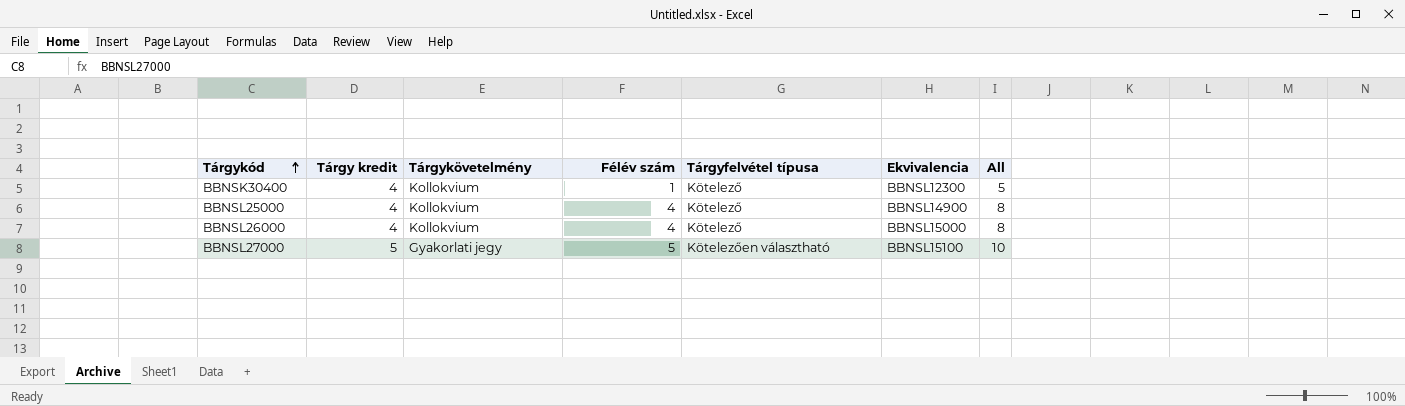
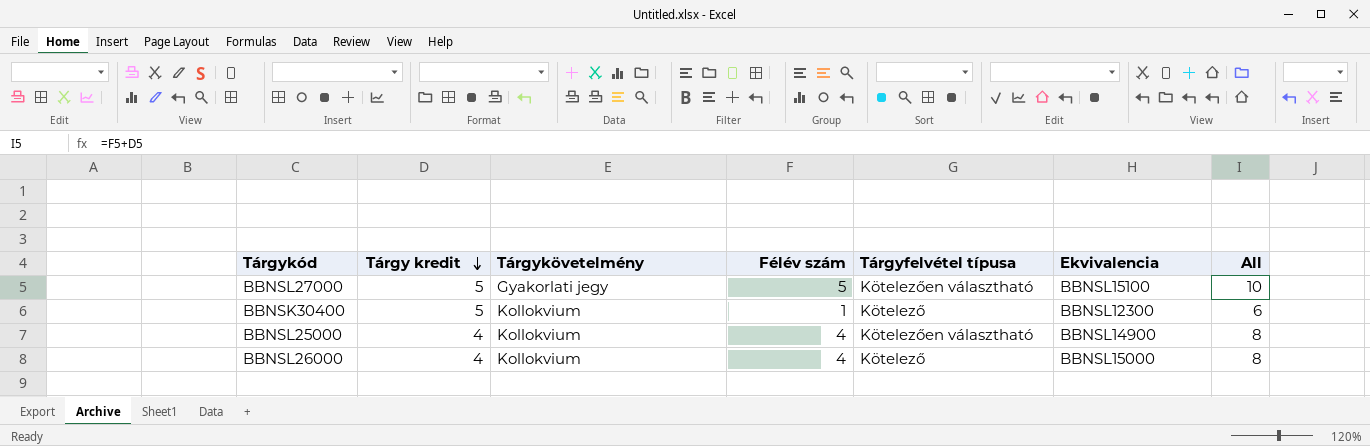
row order: Tárgykód ascending -> Tárgy kredit descending
BBNSK30400 | Tárgy kredit: 4 -> 5
BBNSK30400 | All: 5 -> 6
BBNSL25000 | Tárgyfelvétel típusa: Kötelező -> Kötelezően választható

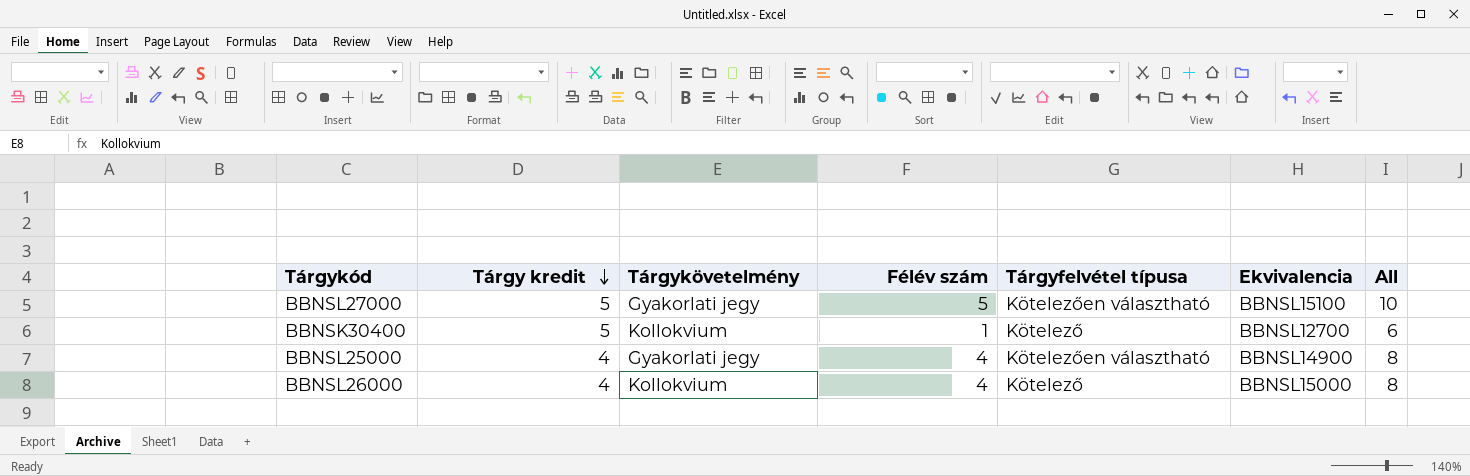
BBNSK30400 | Ekvivalencia: BBNSL12300 -> BBNSL12700
BBNSL25000 | Tárgykövetelmény: Kollokvium -> Gyakorlati jegy

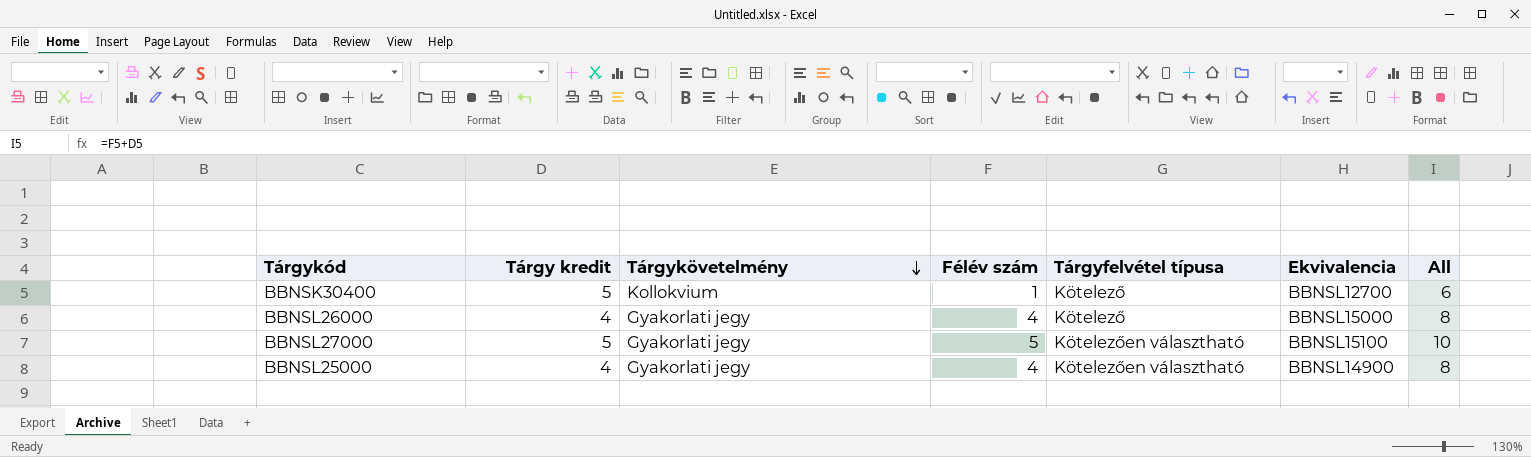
row order: Tárgy kredit descending -> Tárgykövetelmény descending
BBNSL26000 | Tárgykövetelmény: Kollokvium -> Gyakorlati jegy

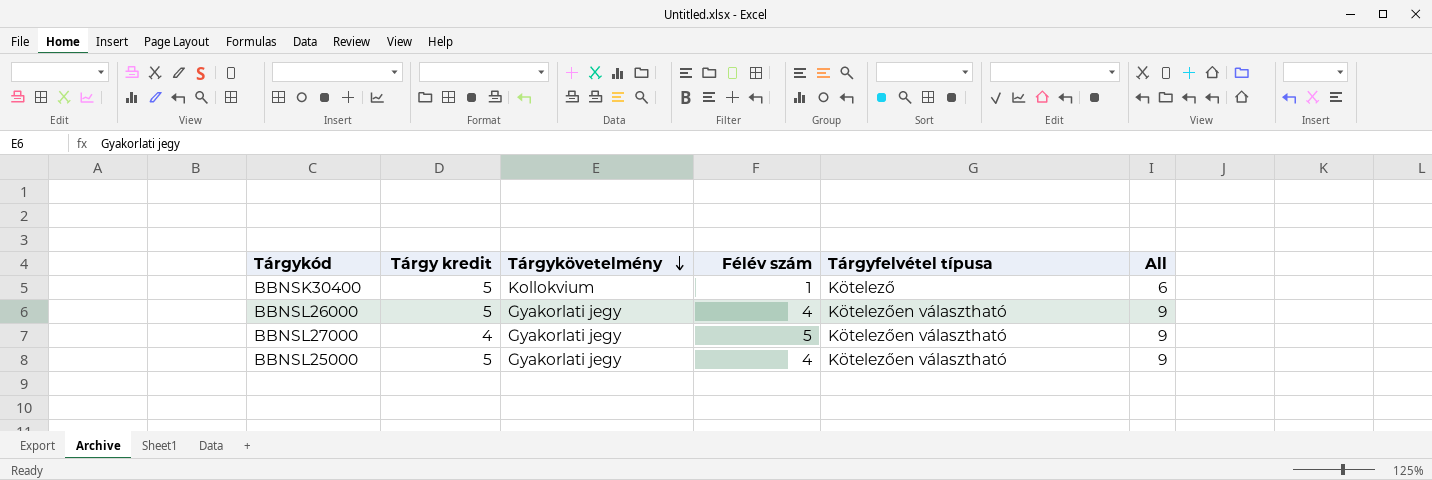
column Ekvivalencia | position: 6 -> none
BBNSL26000 | Tárgy kredit: 4 -> 5
BBNSL26000 | Tárgyfelvétel típusa: Kötelező -> Kötelezően választható
BBNSL26000 | All: 8 -> 9
BBNSL27000 | Tárgy kredit: 5 -> 4
BBNSL27000 | All: 10 -> 9
BBNSL25000 | Tárgy kredit: 4 -> 5
BBNSL25000 | All: 8 -> 9

